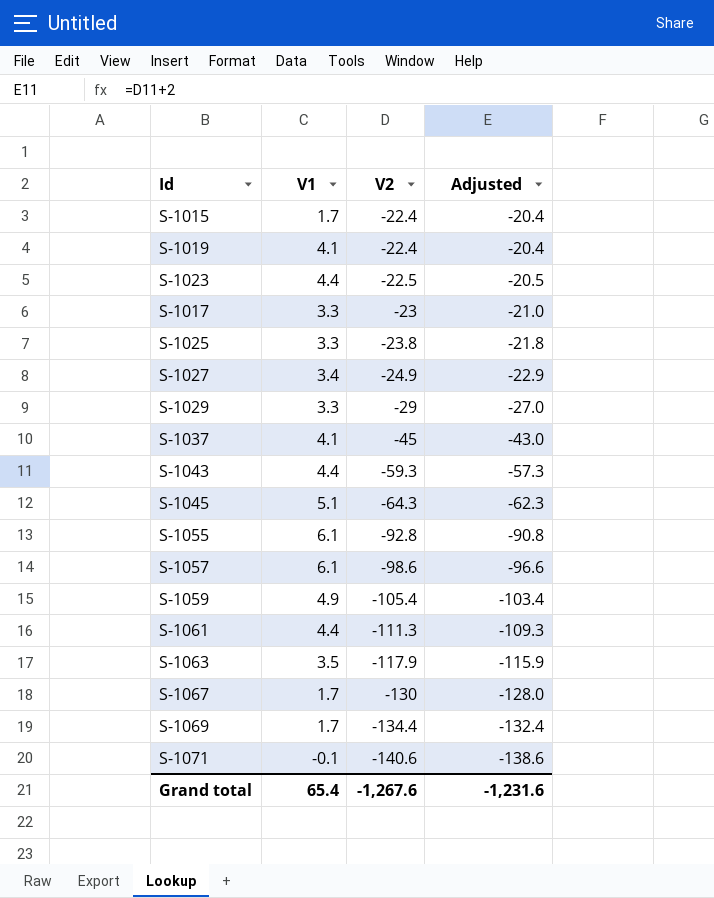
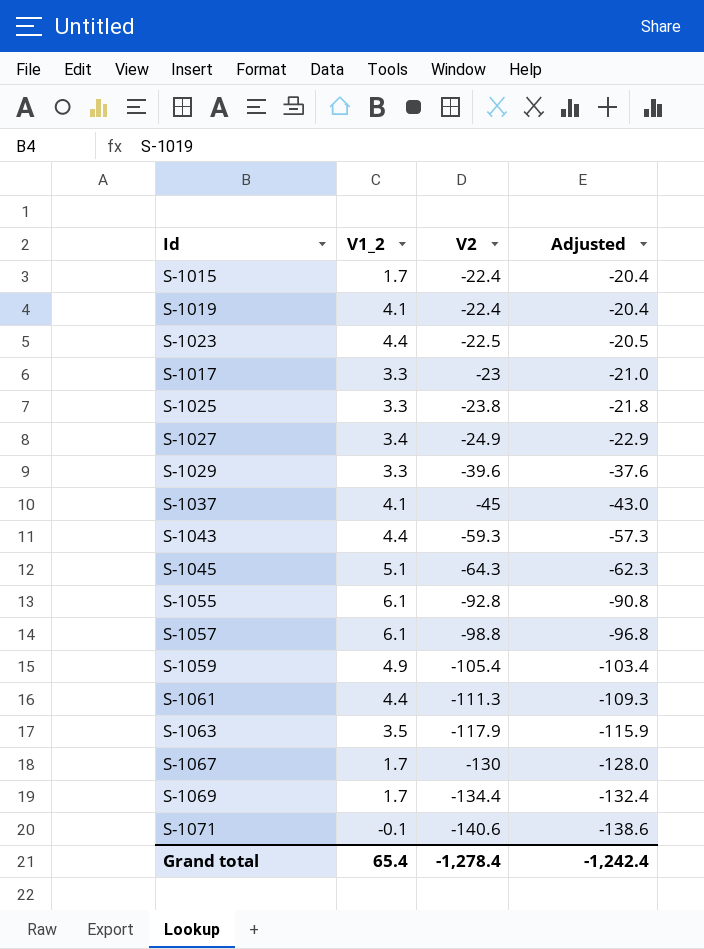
column name: V1 -> V1_2
S-1029 | V2: -29 -> -39.6
S-1029 | Adjusted: -27.0 -> -37.6
S-1057 | V2: -98.6 -> -98.8
S-1057 | Adjusted: -96.6 -> -96.8
Grand total | V2: -1,267.6 -> -1,278.4
Grand total | Adjusted: -1,231.6 -> -1,242.4

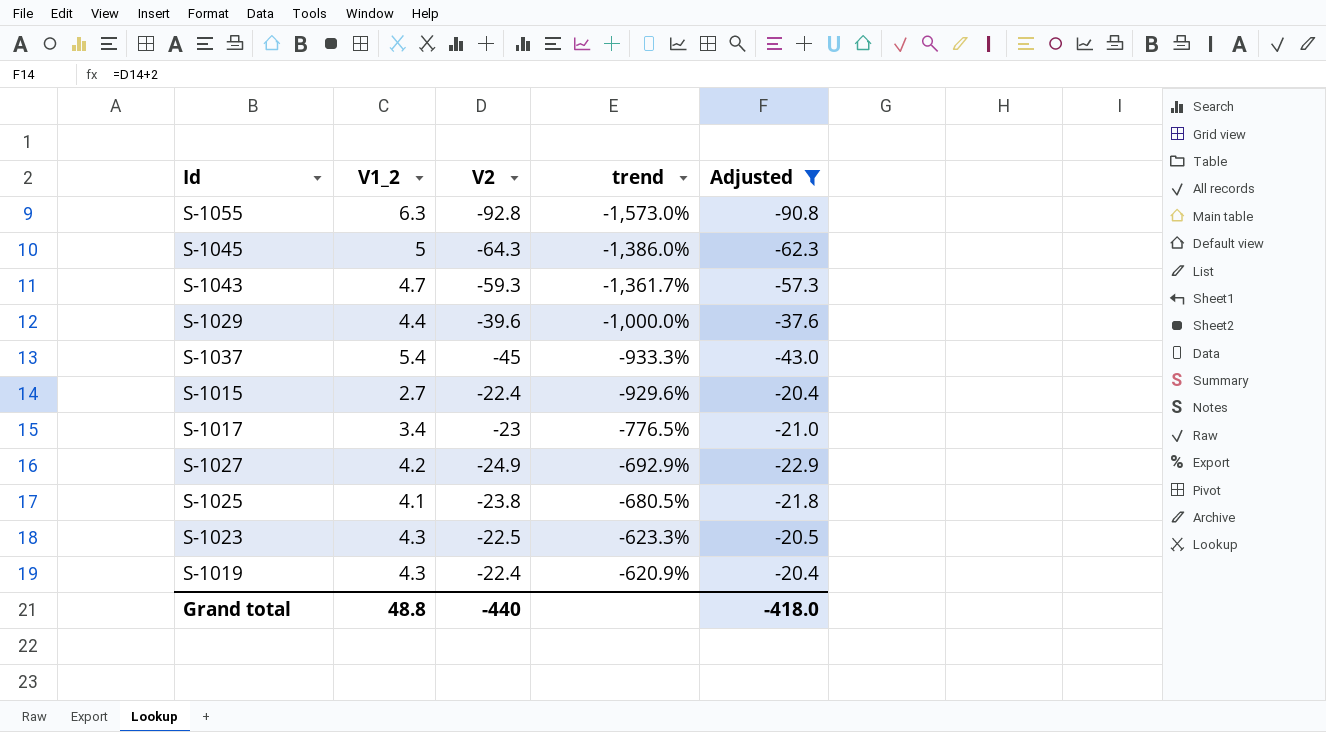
filter: none -> Adjusted >= -90.8
row order: V2 descending -> trend ascending
column trend | formula: none -> ([V2] - [V1_2]) / [V1_2]
S-1055 | V1_2: 6.1 -> 6.3
S-1045 | V1_2: 5.1 -> 5
S-1043 | V1_2: 4.4 -> 4.7
S-1029 | V1_2: 3.3 -> 4.4
S-1037 | V1_2: 4.1 -> 5.4
S-1015 | V1_2: 1.7 -> 2.7
S-1017 | V1_2: 3.3 -> 3.4
S-1027 | V1_2: 3.4 -> 4.2
S-1025 | V1_2: 3.3 -> 4.1
S-1023 | V1_2: 4.4 -> 4.3
S-1019 | V1_2: 4.1 -> 4.3
Grand total | V1_2: 65.4 -> 48.8
Grand total | V2: -1,278.4 -> -440
Grand total | Adjusted: -1,242.4 -> -418.0

